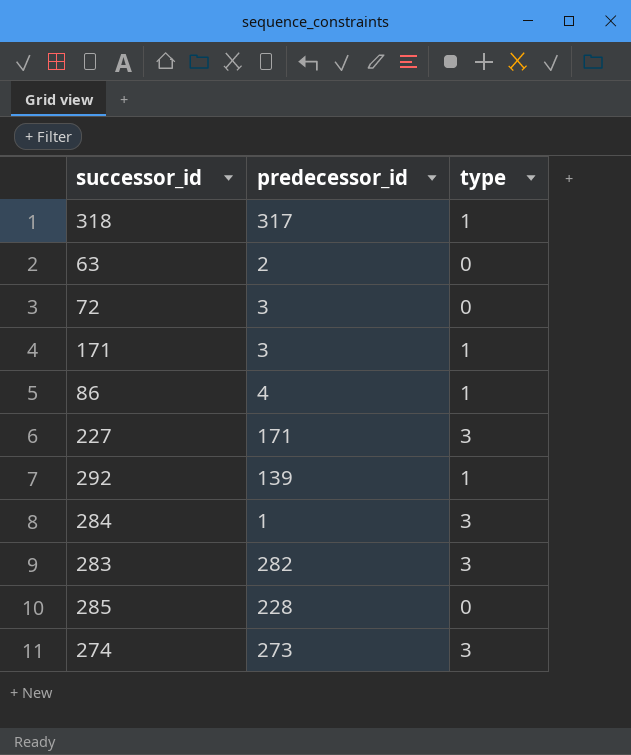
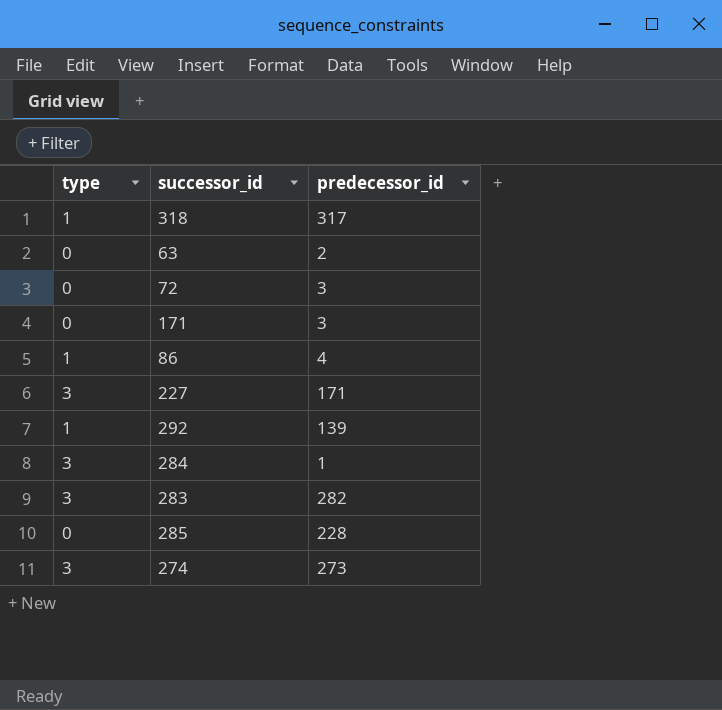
column type | position: 3 -> 1
171 | type: 1 -> 0

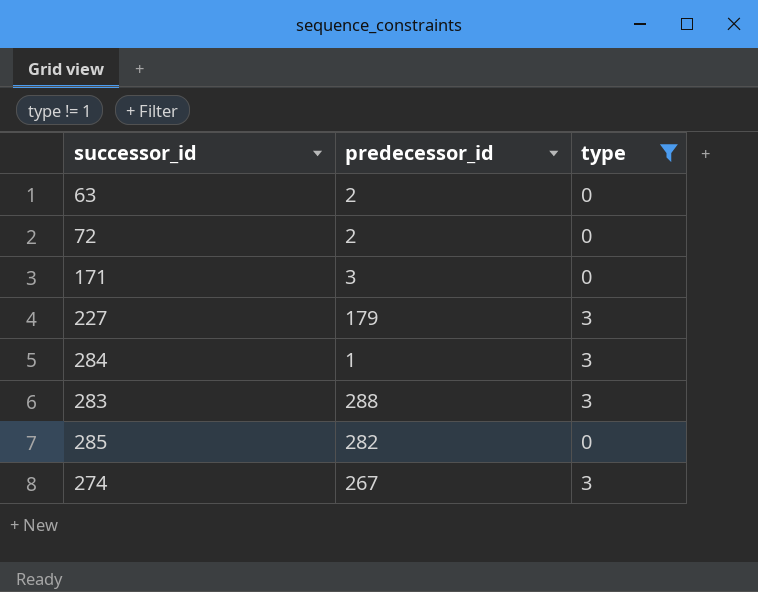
filter: none -> type != 1
column type | position: 1 -> 3
72 | predecessor_id: 3 -> 2
227 | predecessor_id: 171 -> 179
283 | predecessor_id: 282 -> 288
285 | predecessor_id: 228 -> 282
274 | predecessor_id: 273 -> 267

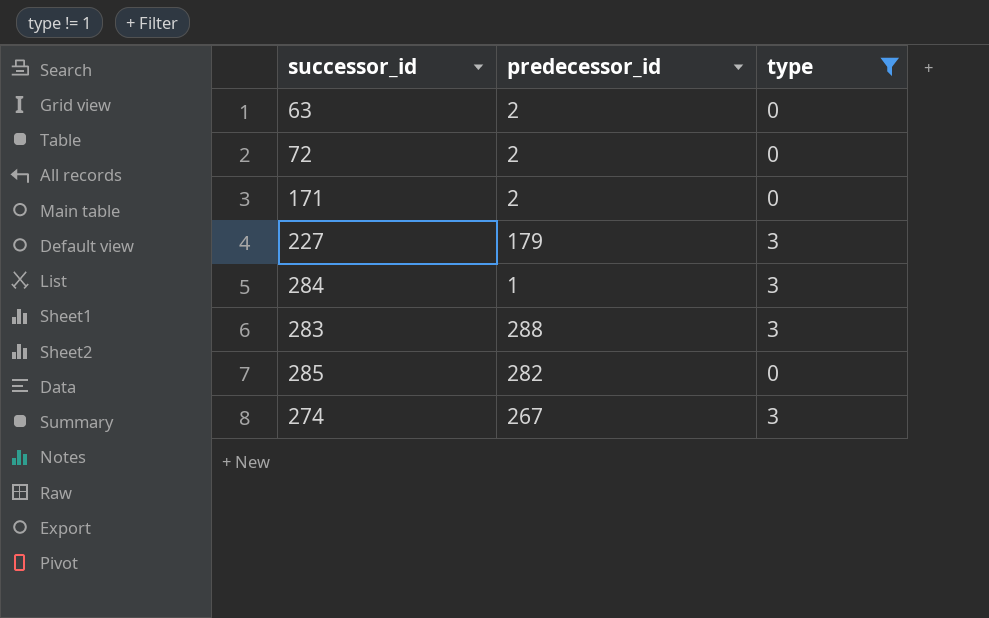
171 | predecessor_id: 3 -> 2

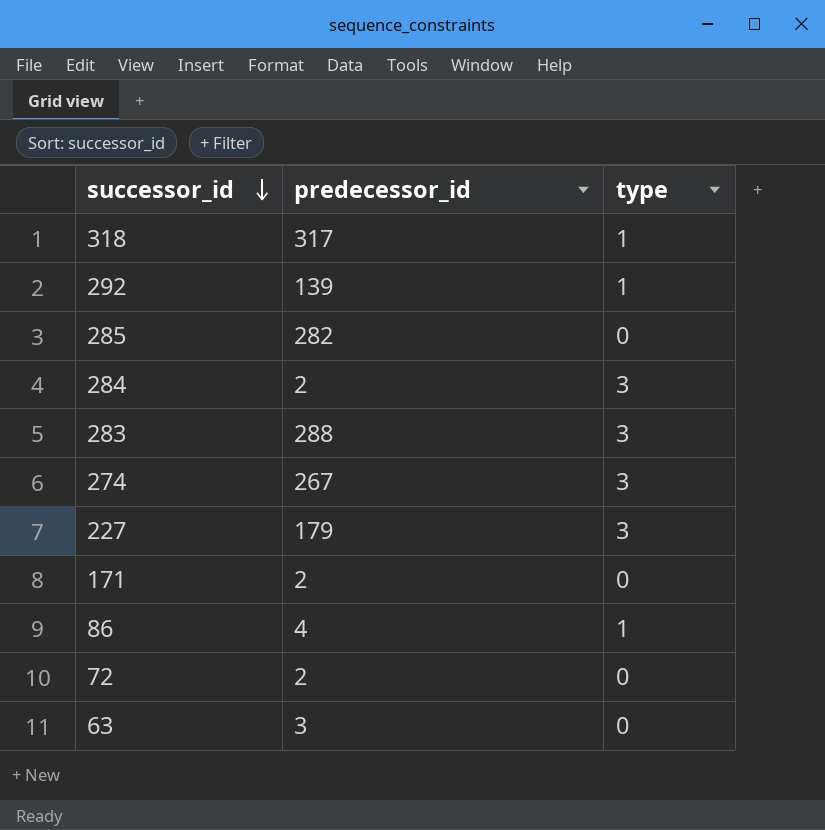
filter: type != 1 -> none
row order: none -> successor_id descending
284 | predecessor_id: 1 -> 2
63 | predecessor_id: 2 -> 3

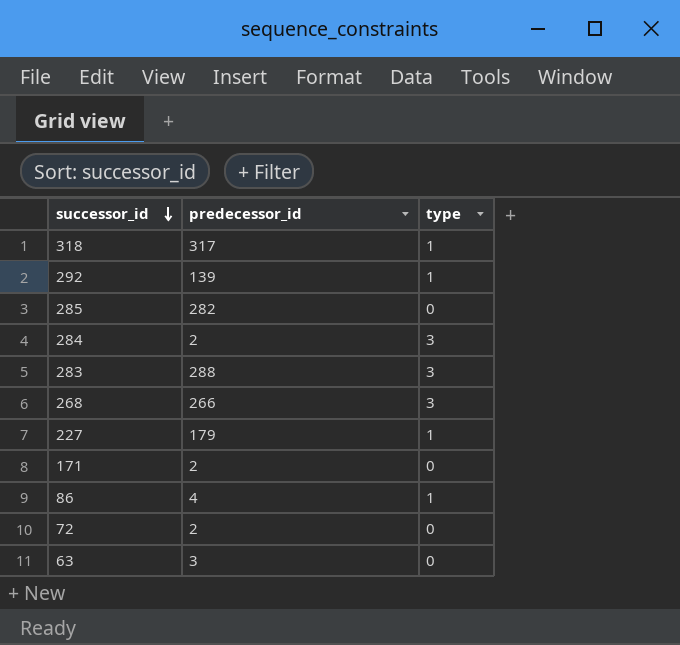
row 274: 267 | 3 -> none
row 268: none -> 266 | 3
227 | type: 3 -> 1

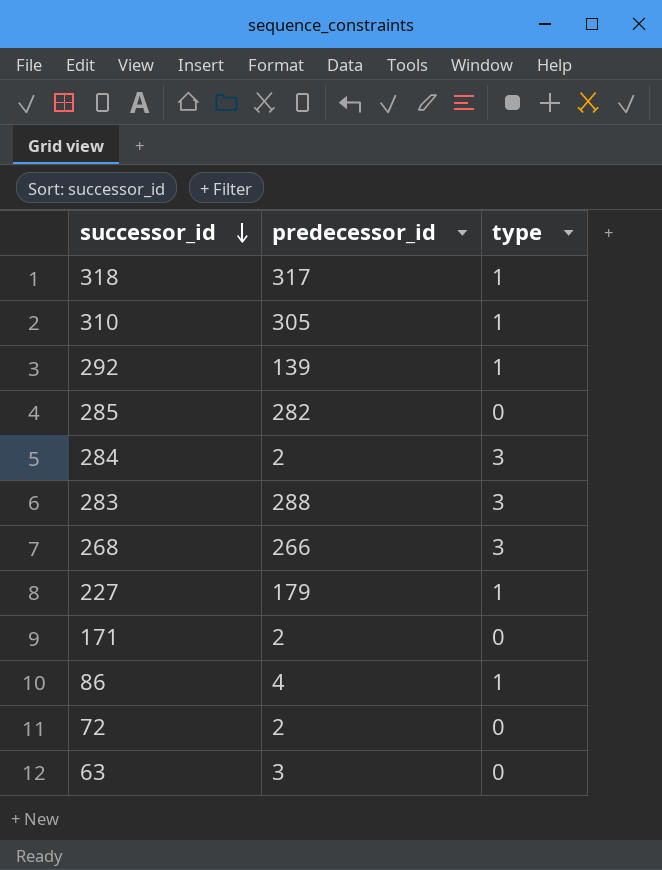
row 310: none -> 305 | 1

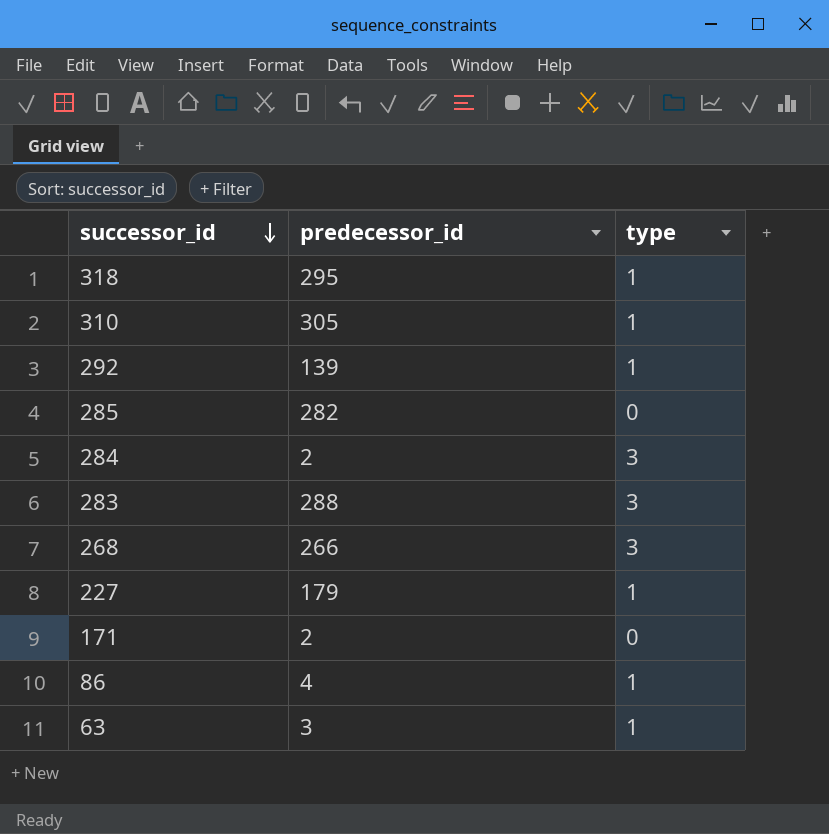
row 72: 2 | 0 -> none
318 | predecessor_id: 317 -> 295
63 | type: 0 -> 1

